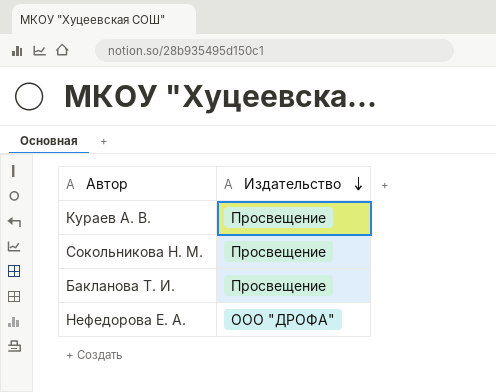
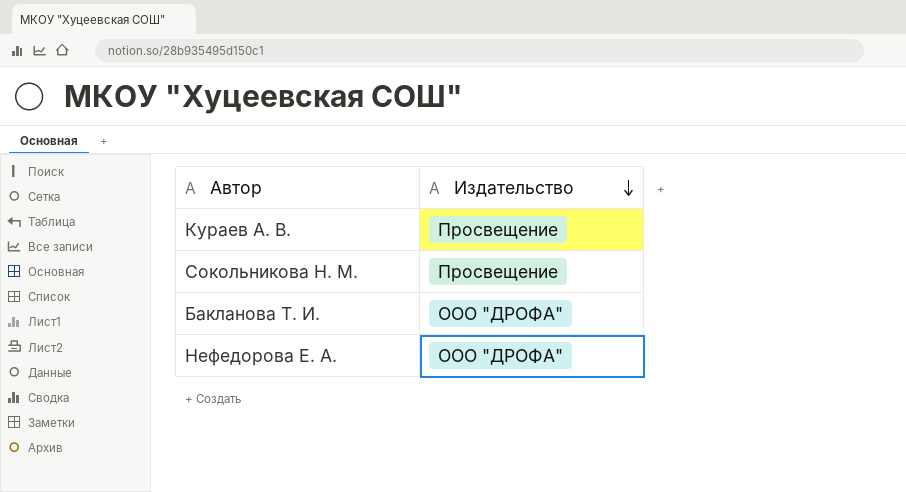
Бакланова Т. И. | Издательство: Просвещение -> ООО "ДРОФА"

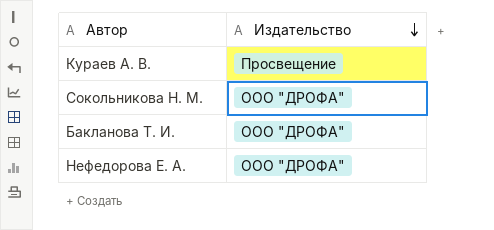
Сокольникова Н. М. | Издательство: Просвещение -> ООО "ДРОФА"

